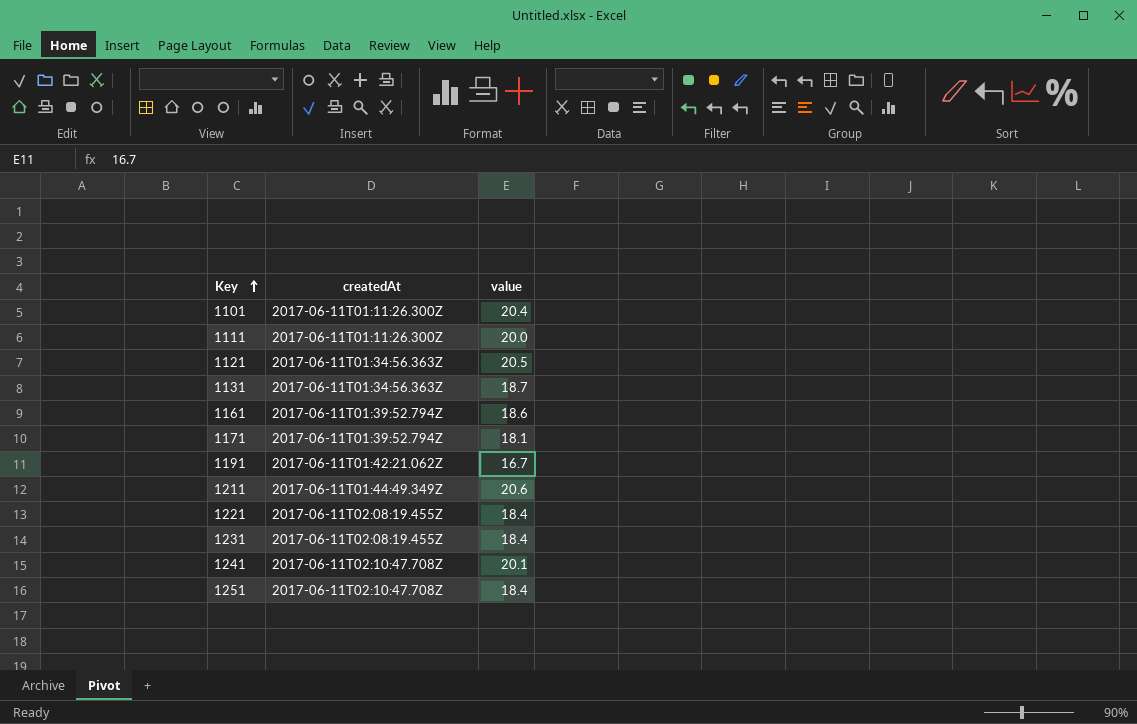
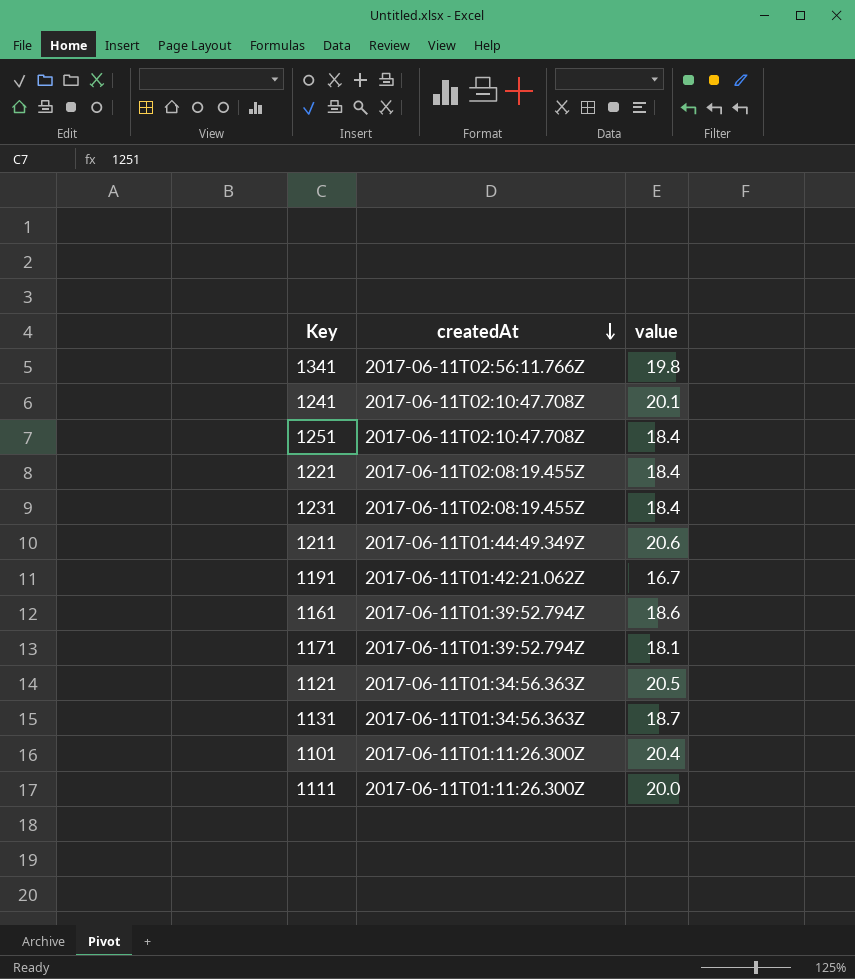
row order: Key ascending -> createdAt descending
row 1341: none -> 2017-06-11T02:56:11.766Z | 19.8

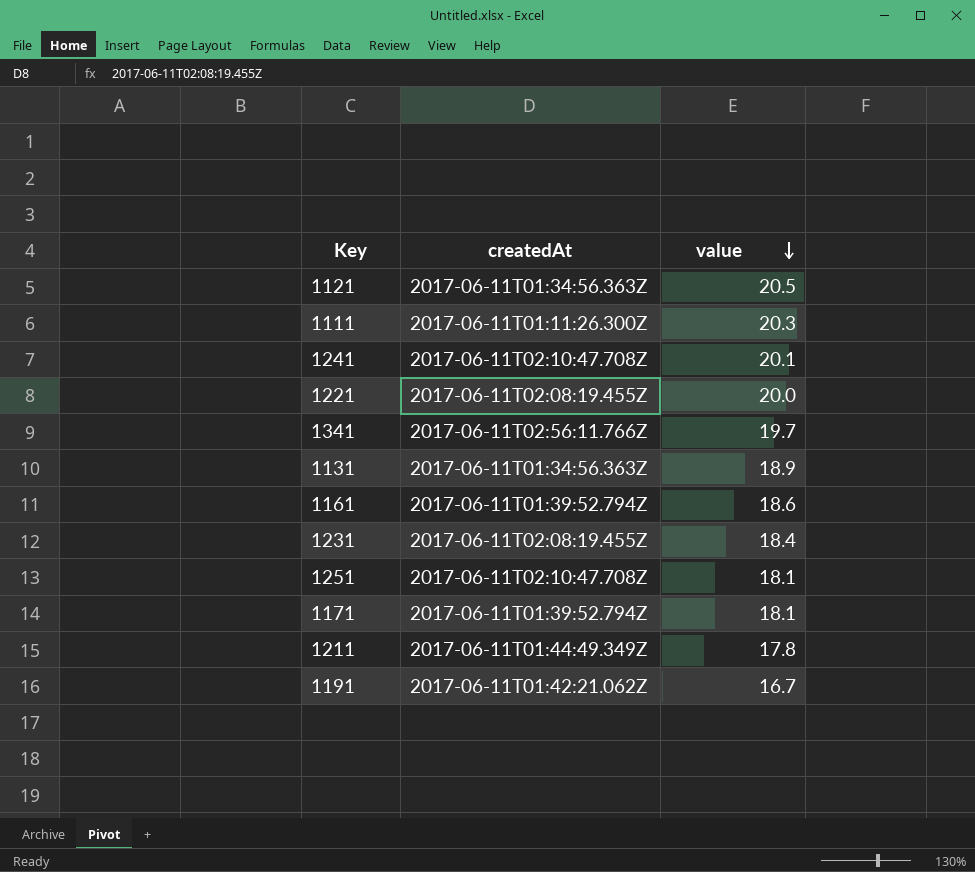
row order: createdAt descending -> value descending
row 1101: 2017-06-11T01:11:26.300Z | 20.4 -> none
1111 | value: 20.0 -> 20.3
1221 | value: 18.4 -> 20.0
1341 | value: 19.8 -> 19.7
1131 | value: 18.7 -> 18.9
1251 | value: 18.4 -> 18.1
1211 | value: 20.6 -> 17.8

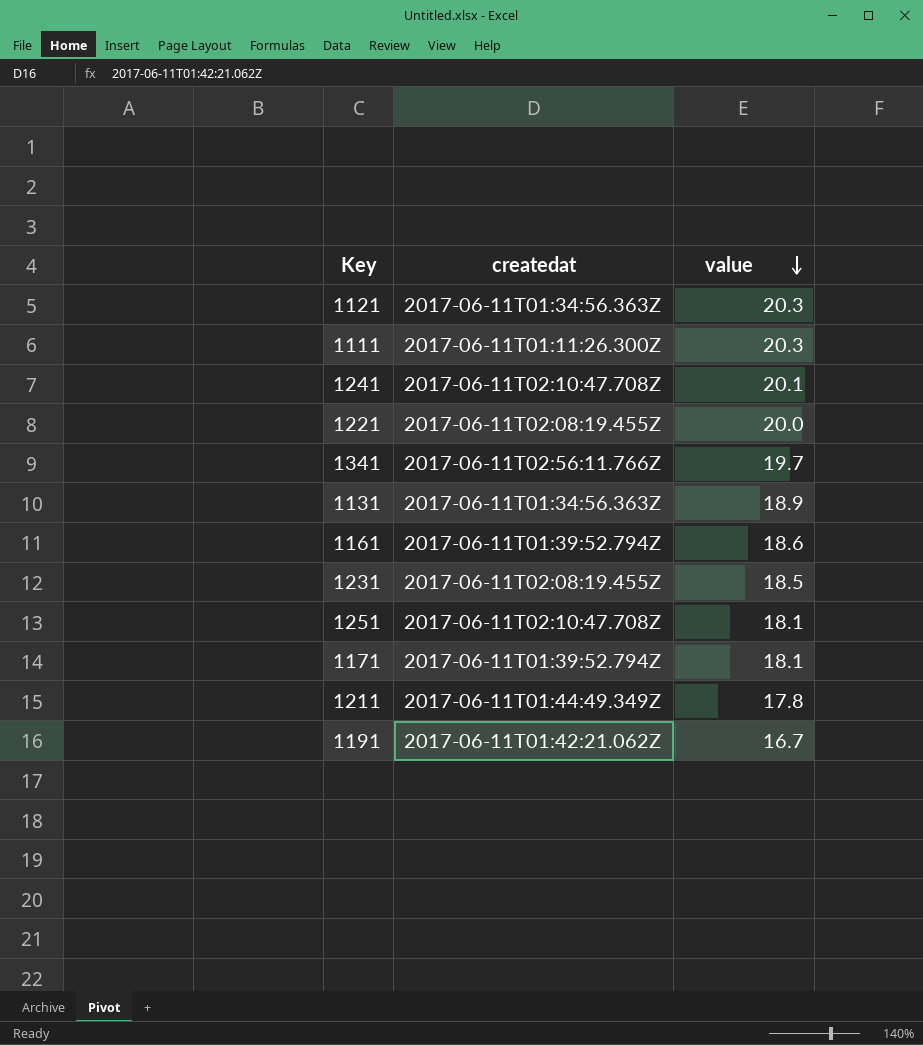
column name: createdAt -> createdat
1121 | value: 20.5 -> 20.3
1231 | value: 18.4 -> 18.5

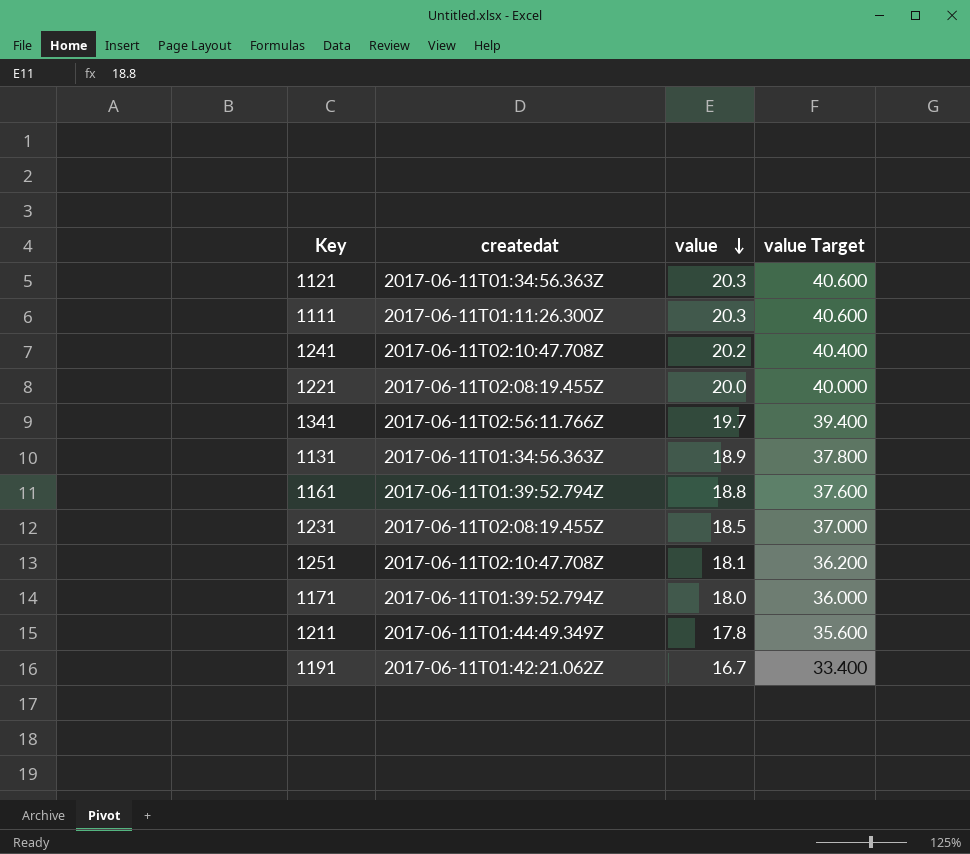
column value Target | formula: none -> [value] * 2
1241 | value: 20.1 -> 20.2
1161 | value: 18.6 -> 18.8
1171 | value: 18.1 -> 18.0

